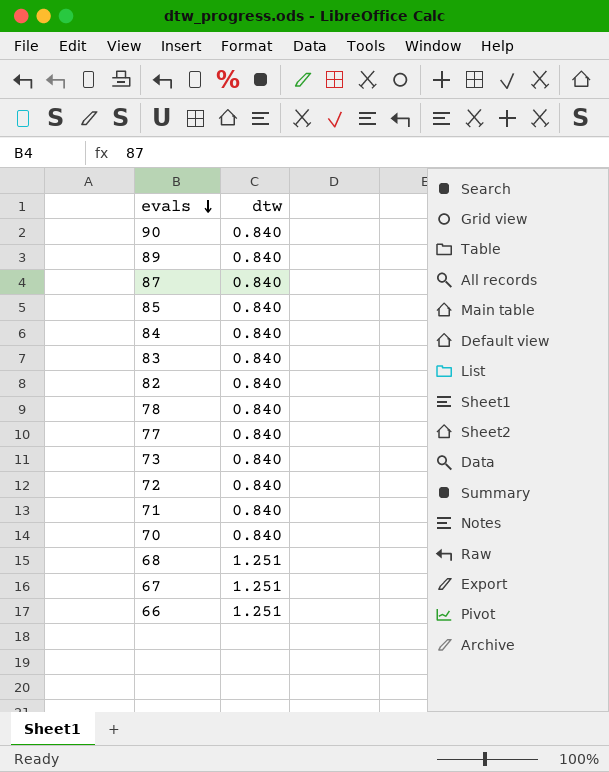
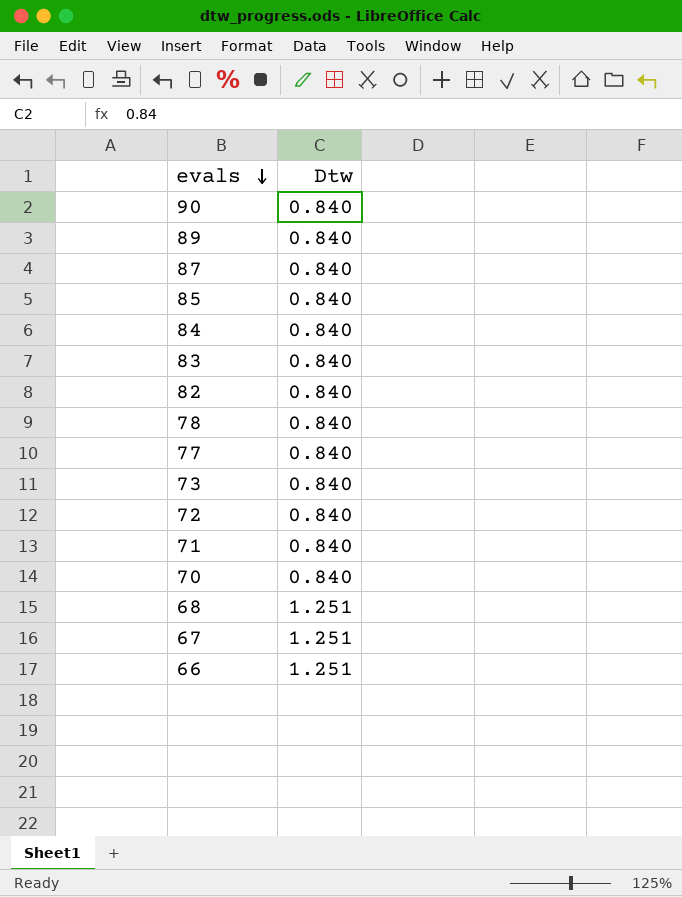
column name: dtw -> Dtw

